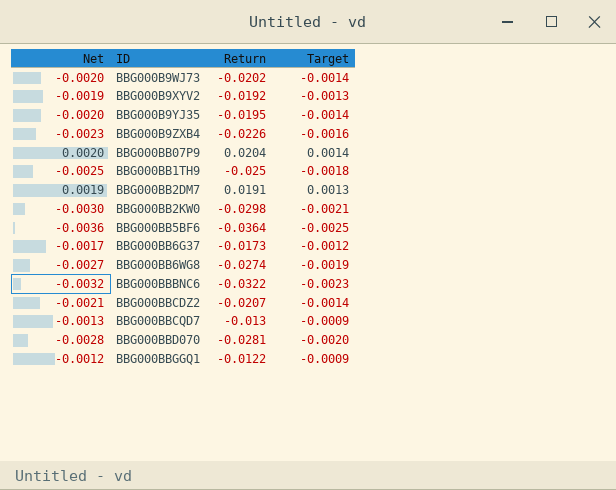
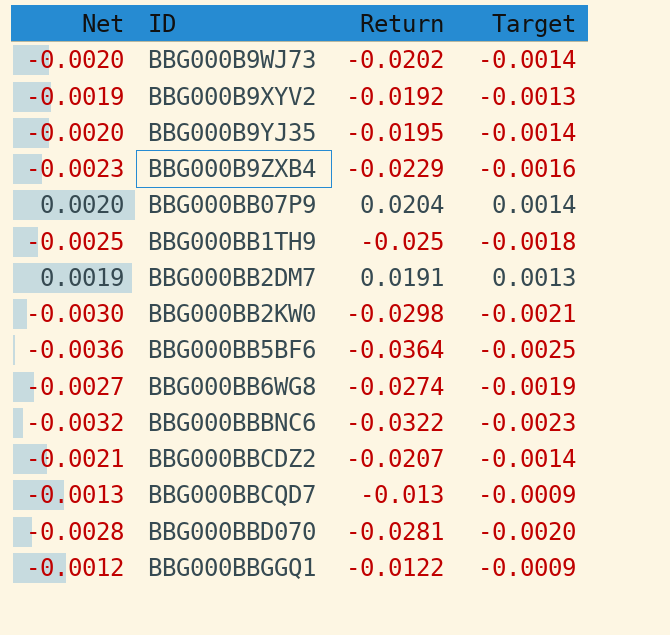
row BBG000BB6G37: -0.0017 | -0.0173 | -0.0012 -> none
BBG000B9ZXB4 | Return: -0.0226 -> -0.0229

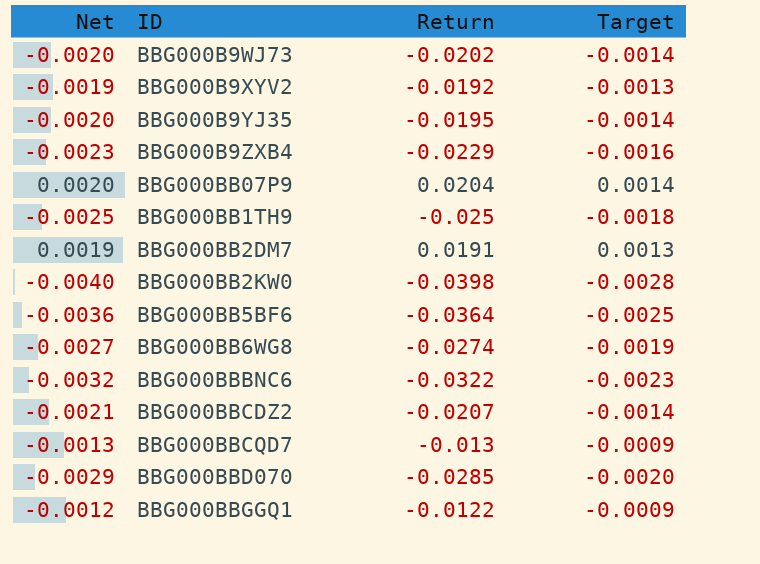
BBG000BB2KW0 | Net: -0.0030 -> -0.0040
BBG000BB2KW0 | Return: -0.0298 -> -0.0398
BBG000BB2KW0 | Target: -0.0021 -> -0.0028
BBG000BBD070 | Net: -0.0028 -> -0.0029
BBG000BBD070 | Return: -0.0281 -> -0.0285

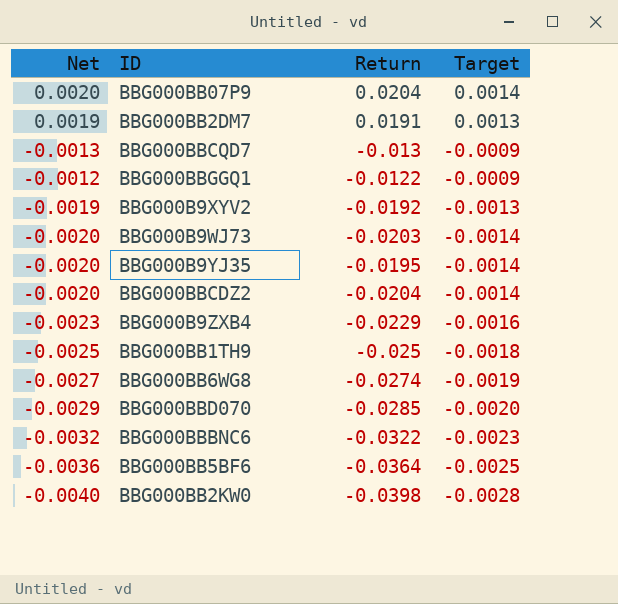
row order: none -> Target descending
BBG000B9WJ73 | Return: -0.0202 -> -0.0203
BBG000BBCDZ2 | Net: -0.0021 -> -0.0020
BBG000BBCDZ2 | Return: -0.0207 -> -0.0204

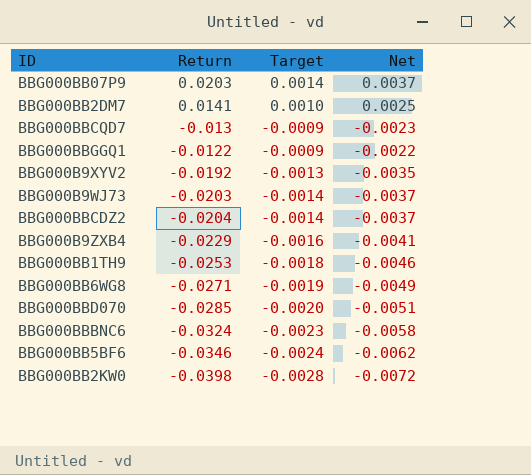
column Net | formula: [Return] * 0.1 -> [Return] * 0.18
column Net | position: 1 -> 4
row BBG000B9YJ35: -0.0020 | -0.0195 | -0.0014 -> none
BBG000BB07P9 | Return: 0.0204 -> 0.0203
BBG000BB2DM7 | Return: 0.0191 -> 0.0141
BBG000BB2DM7 | Target: 0.0013 -> 0.0010
BBG000BB1TH9 | Return: -0.025 -> -0.0253
BBG000BB6WG8 | Return: -0.0274 -> -0.0271
BBG000BBBNC6 | Return: -0.0322 -> -0.0324
BBG000BB5BF6 | Return: -0.0364 -> -0.0346
BBG000BB5BF6 | Target: -0.0025 -> -0.0024

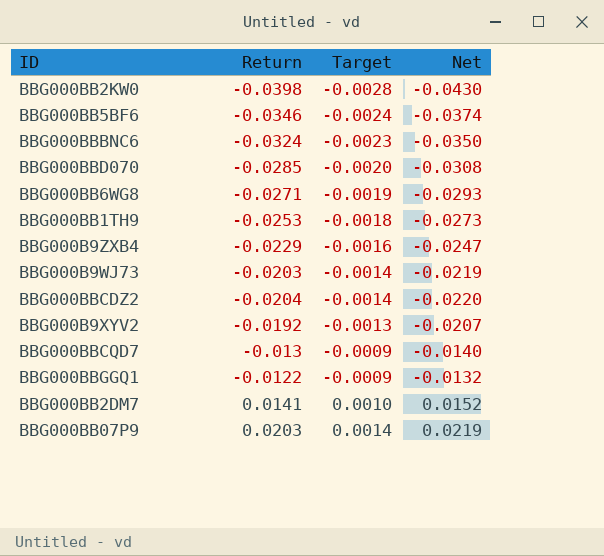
row order: Target descending -> Target ascending
column Net | formula: [Return] * 0.18 -> [Return] * 1.08

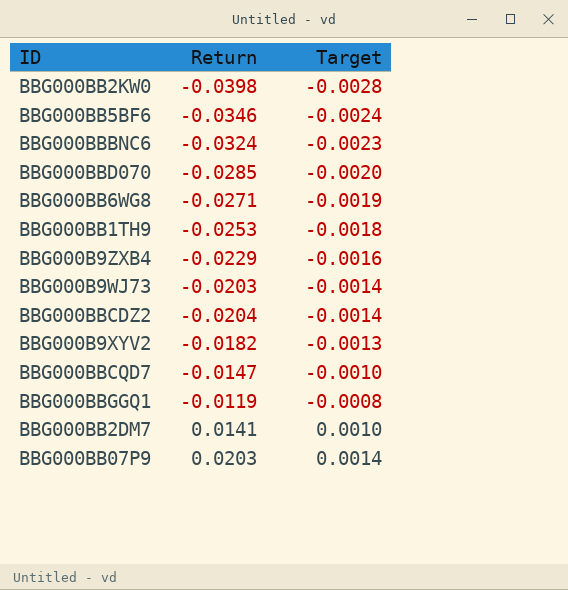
column Net | formula: [Return] * 1.08 -> none
BBG000B9XYV2 | Return: -0.0192 -> -0.0182
BBG000BBCQD7 | Return: -0.013 -> -0.0147
BBG000BBCQD7 | Target: -0.0009 -> -0.0010
BBG000BBGGQ1 | Return: -0.0122 -> -0.0119
BBG000BBGGQ1 | Target: -0.0009 -> -0.0008

